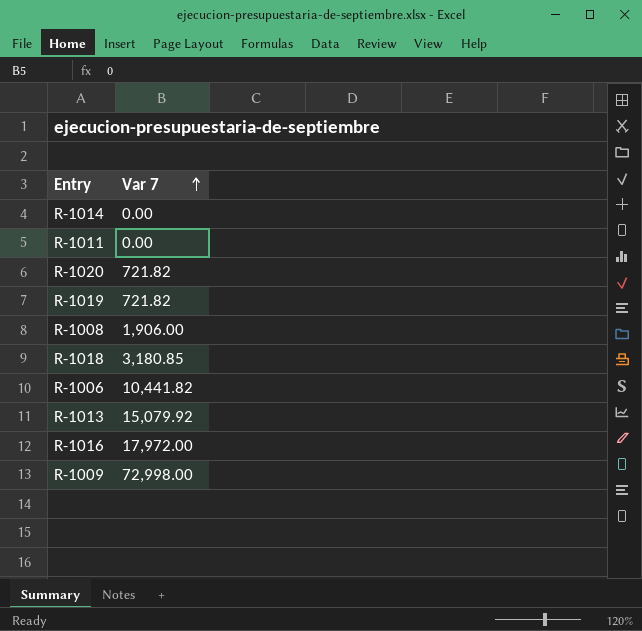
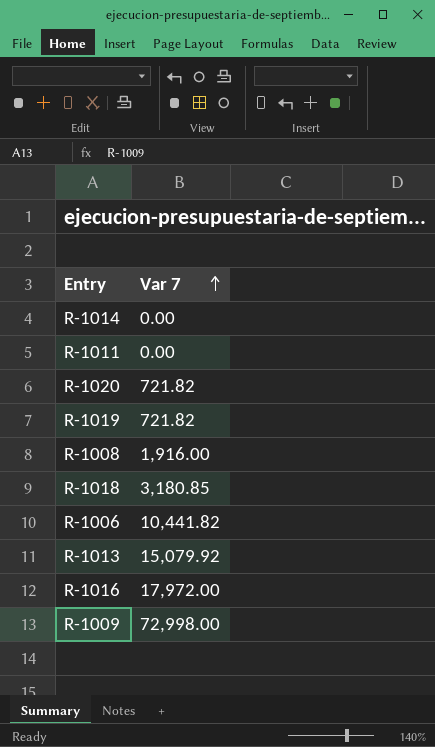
R-1008 | Var 7: 1,906.00 -> 1,916.00

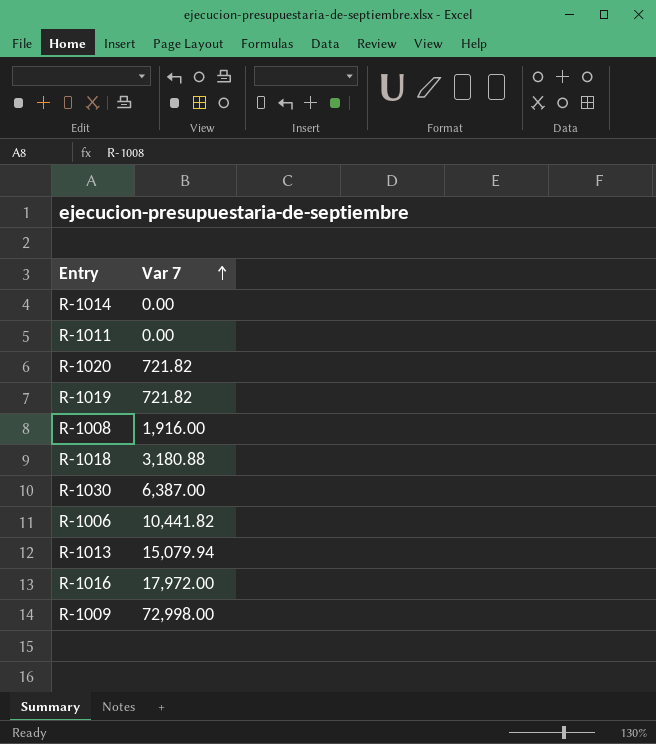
R-1018 | Var 7: 3,180.85 -> 3,180.88
row R-1030: none -> 6,387.00
R-1013 | Var 7: 15,079.92 -> 15,079.94

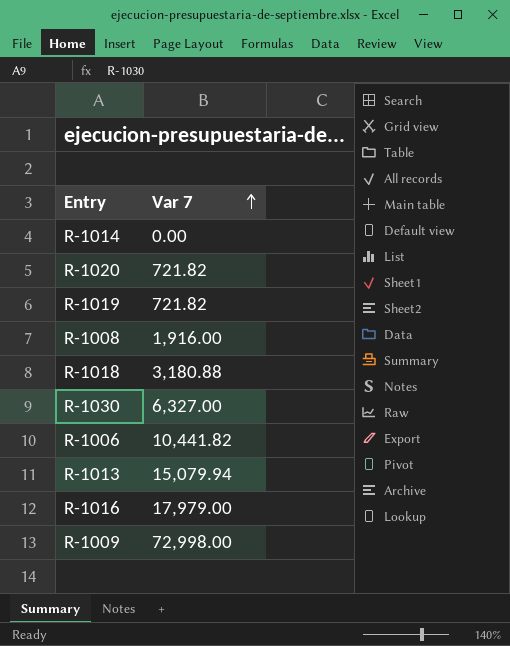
row R-1011: 0.00 -> none
R-1030 | Var 7: 6,387.00 -> 6,327.00
R-1016 | Var 7: 17,972.00 -> 17,979.00

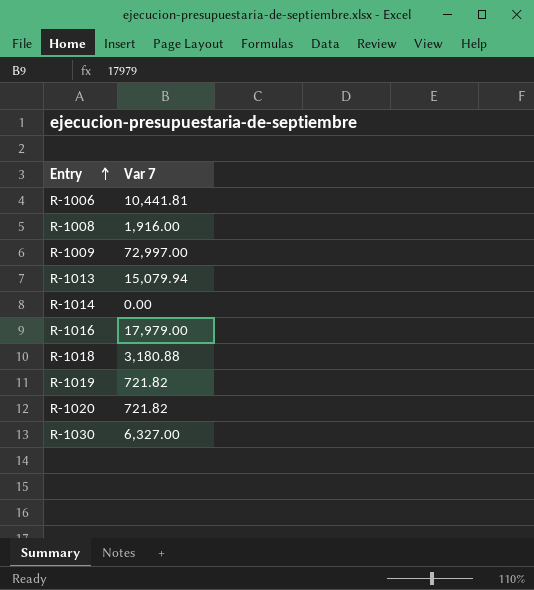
row order: Var 7 ascending -> Entry ascending
R-1006 | Var 7: 10,441.82 -> 10,441.81
R-1009 | Var 7: 72,998.00 -> 72,997.00

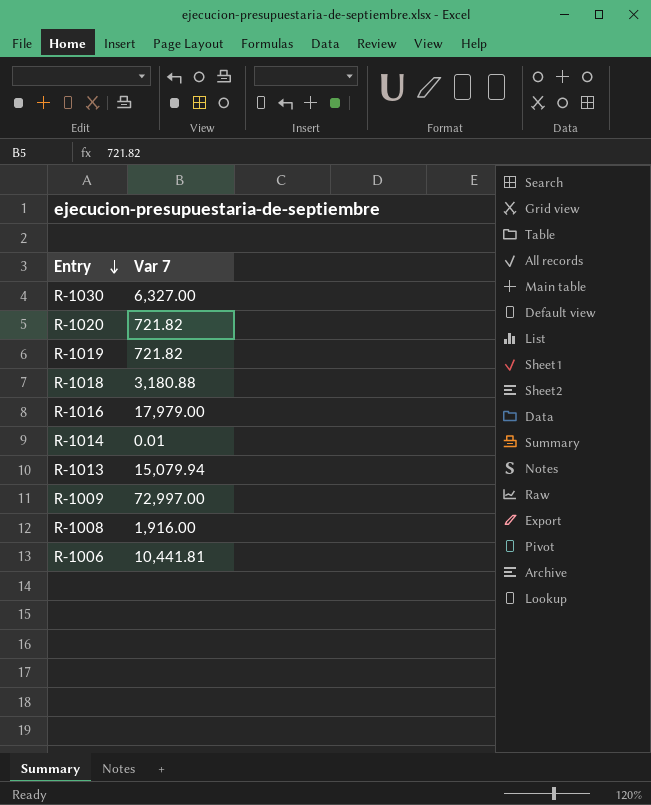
row order: Entry ascending -> Entry descending
R-1014 | Var 7: 0.00 -> 0.01

